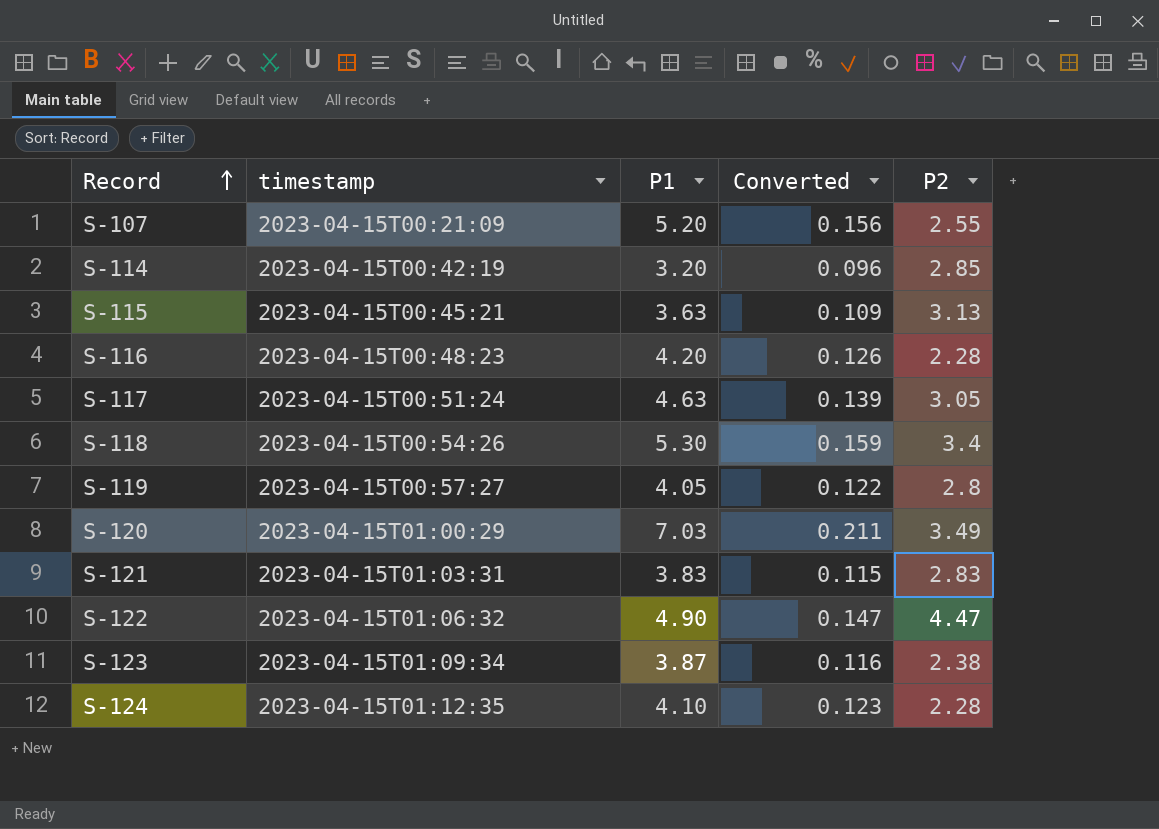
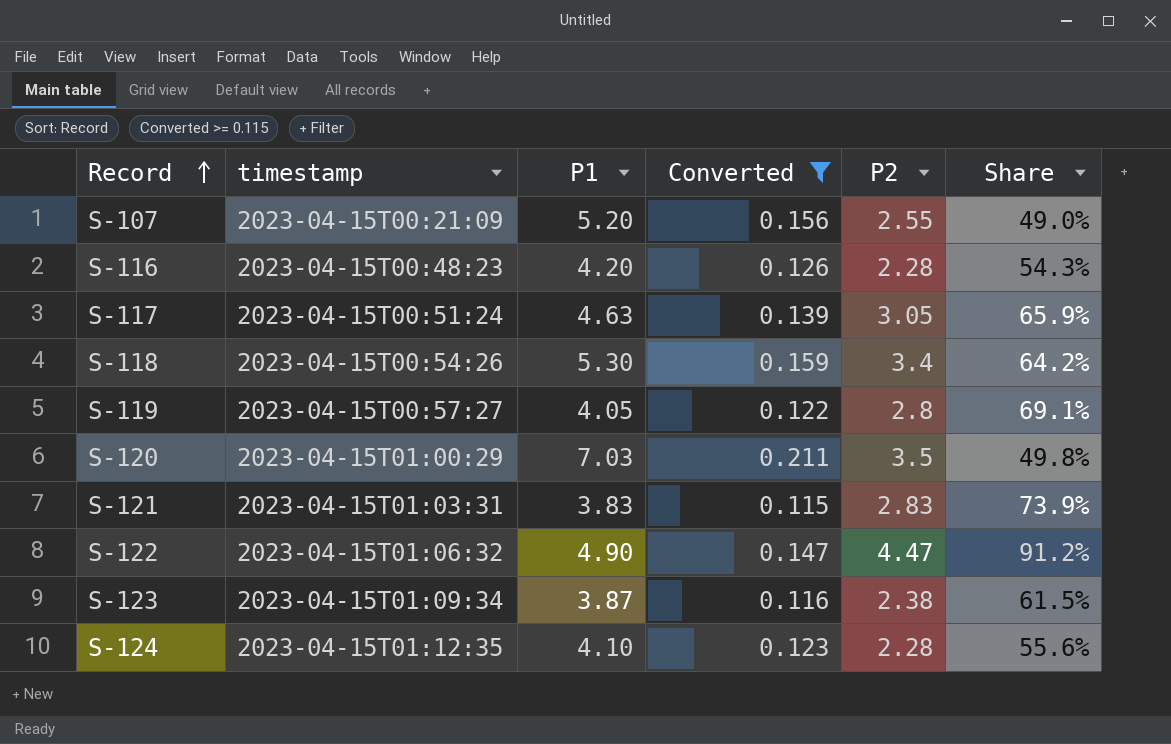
filter: none -> Converted >= 0.115
column Share | formula: none -> [P2] / [P1]
S-120 | P2: 3.49 -> 3.5

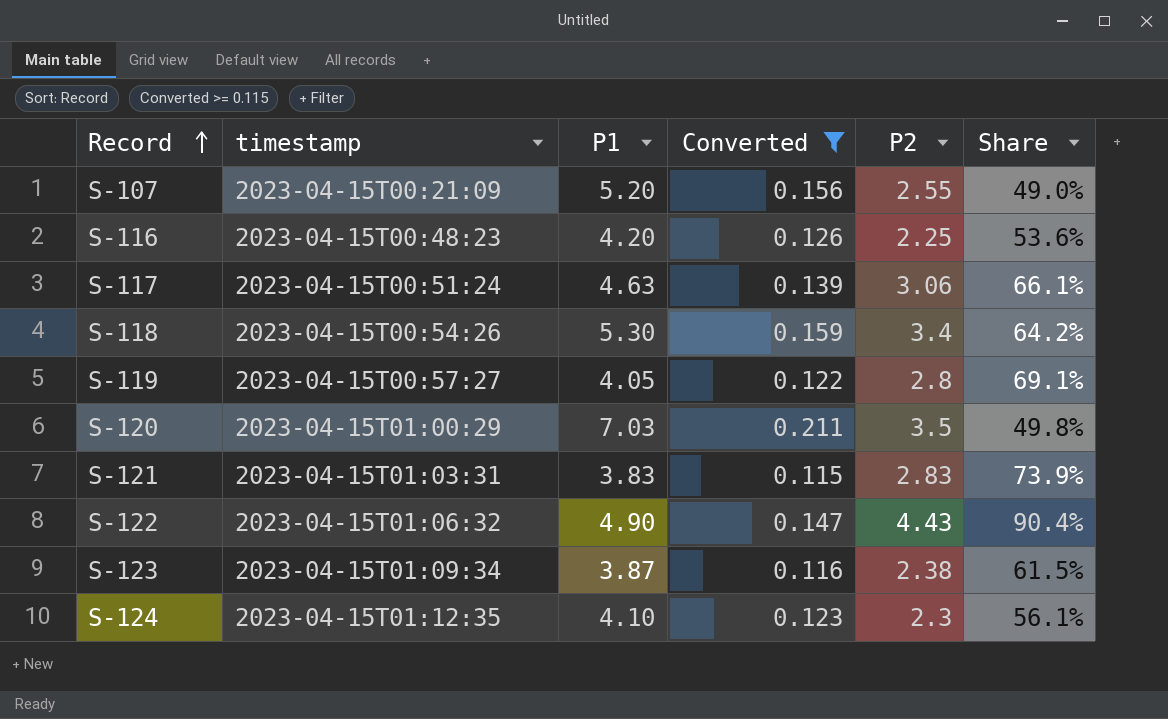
S-116 | P2: 2.28 -> 2.25
S-116 | Share: 54.3% -> 53.6%
S-117 | P2: 3.05 -> 3.06
S-117 | Share: 65.9% -> 66.1%
S-122 | P2: 4.47 -> 4.43
S-122 | Share: 91.2% -> 90.4%
S-124 | P2: 2.28 -> 2.3
S-124 | Share: 55.6% -> 56.1%

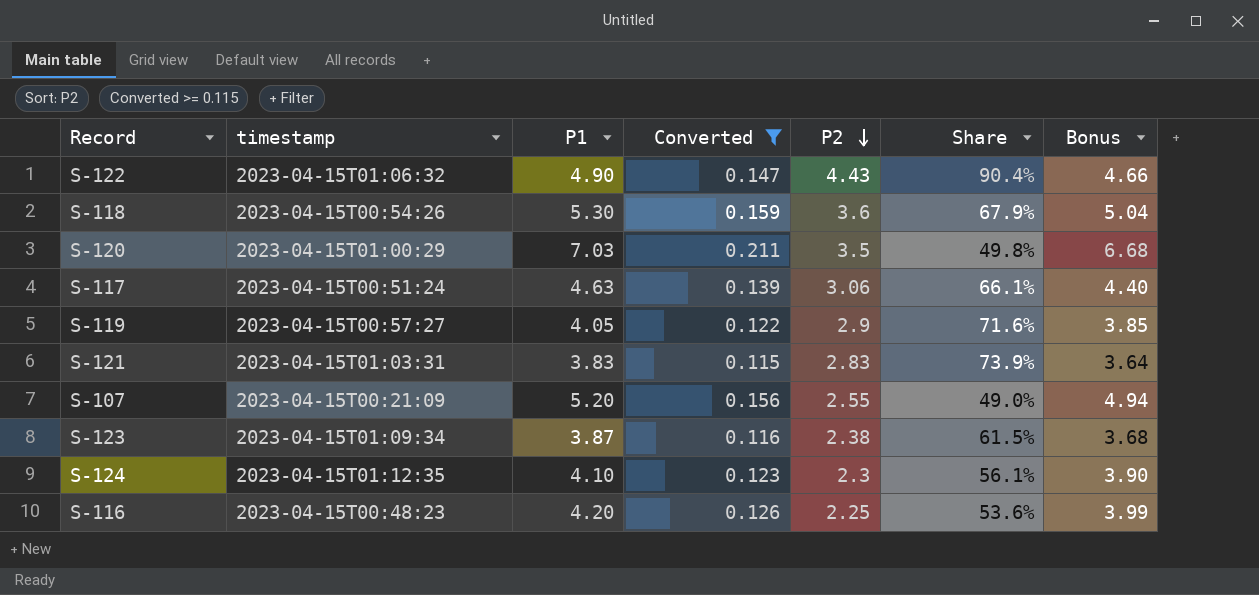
row order: Record ascending -> P2 descending
column Bonus | formula: none -> [P1] * 0.95
S-118 | P2: 3.4 -> 3.6
S-118 | Share: 64.2% -> 67.9%
S-119 | P2: 2.8 -> 2.9
S-119 | Share: 69.1% -> 71.6%

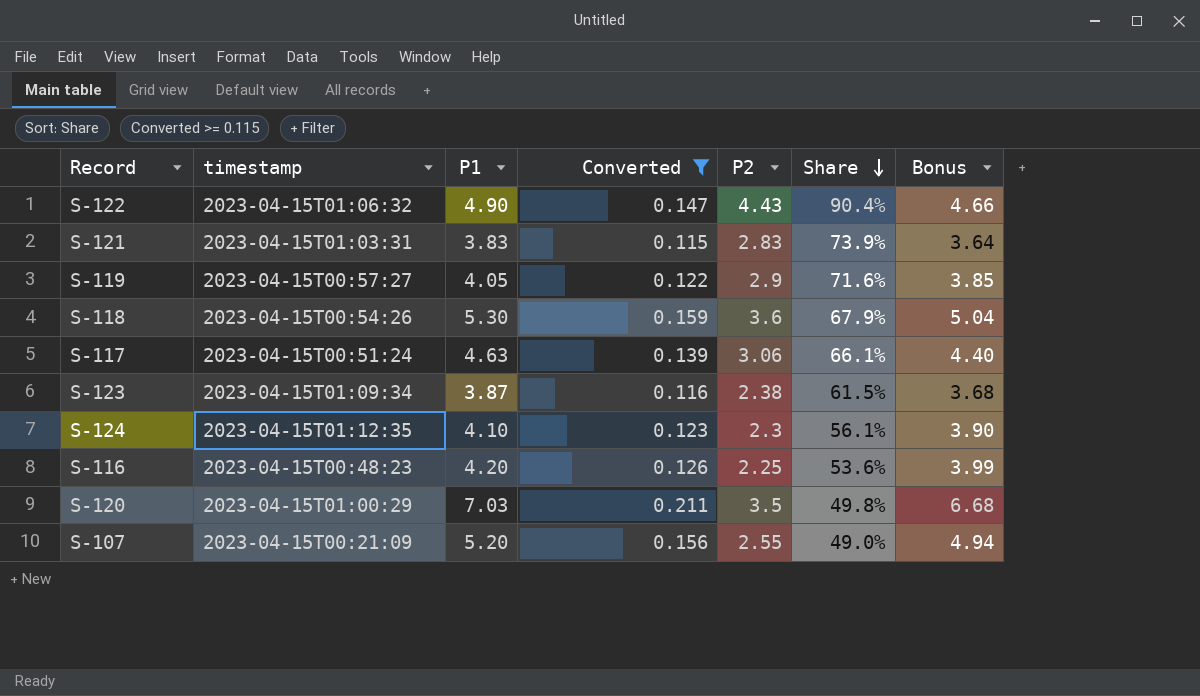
row order: P2 descending -> Share descending

